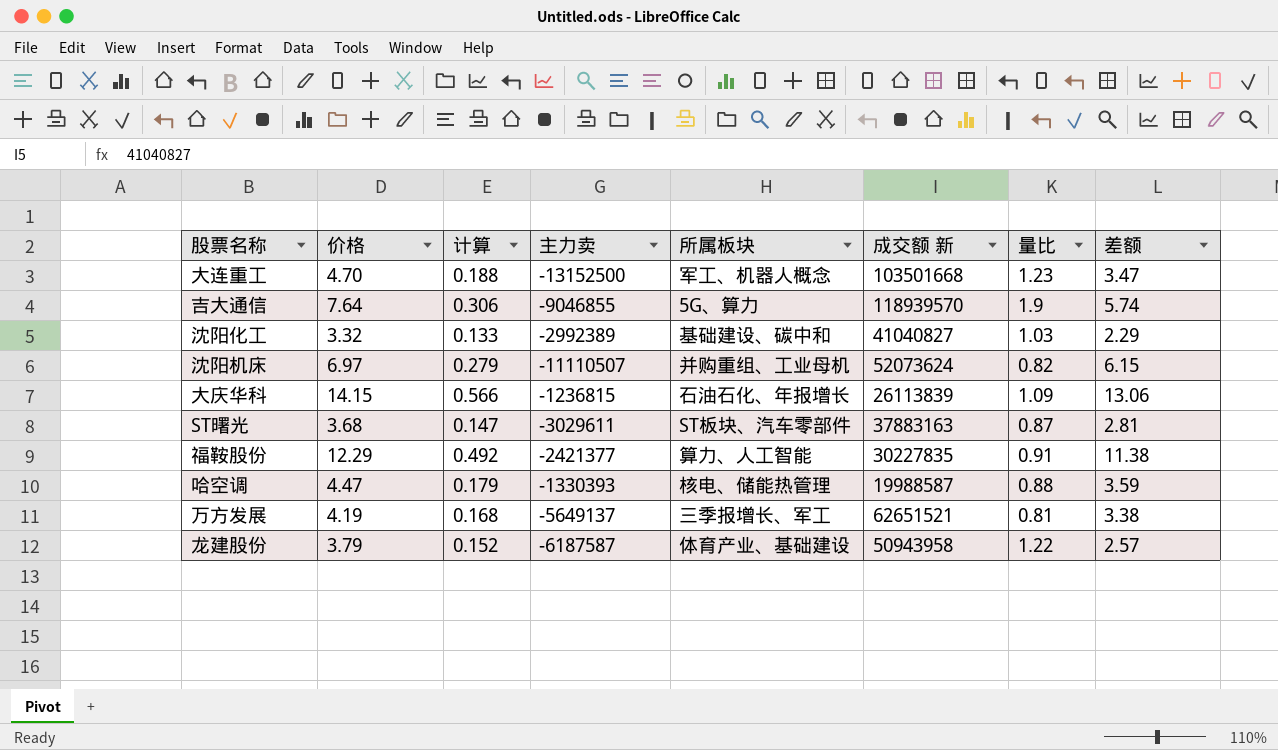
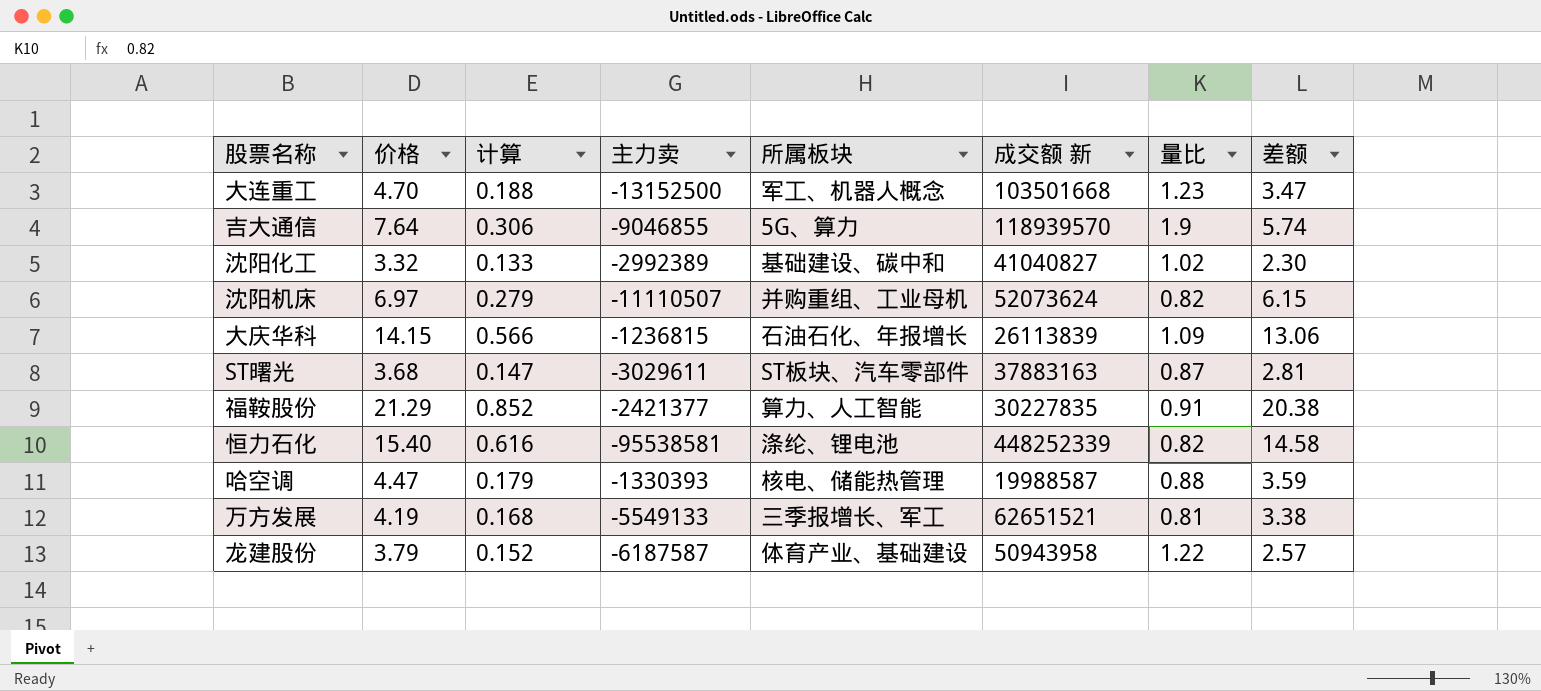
沈阳化工 | 量比: 1.03 -> 1.02
沈阳化工 | 差额: 2.29 -> 2.30
福鞍股份 | 价格: 12.29 -> 21.29
福鞍股份 | 计算: 0.492 -> 0.852
福鞍股份 | 差额: 11.38 -> 20.38
row 恒力石化: none -> 15.40 | 0.616 | -95538581 | 涤纶、锂电池 | 448252339 | 0.82 | 14.58
万方发展 | 主力卖: -5649137 -> -5549133

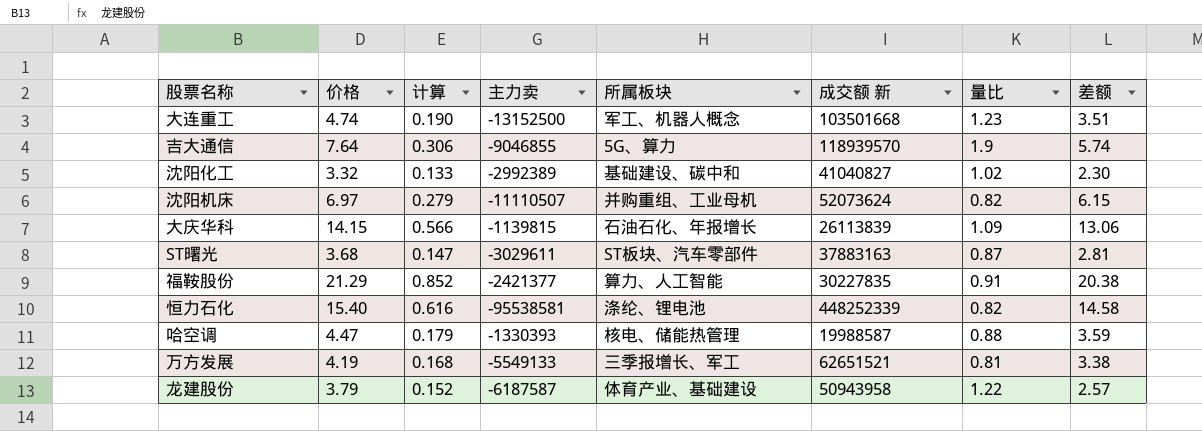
大连重工 | 价格: 4.70 -> 4.74
大连重工 | 计算: 0.188 -> 0.190
大连重工 | 差额: 3.47 -> 3.51
大庆华科 | 主力卖: -1236815 -> -1139815

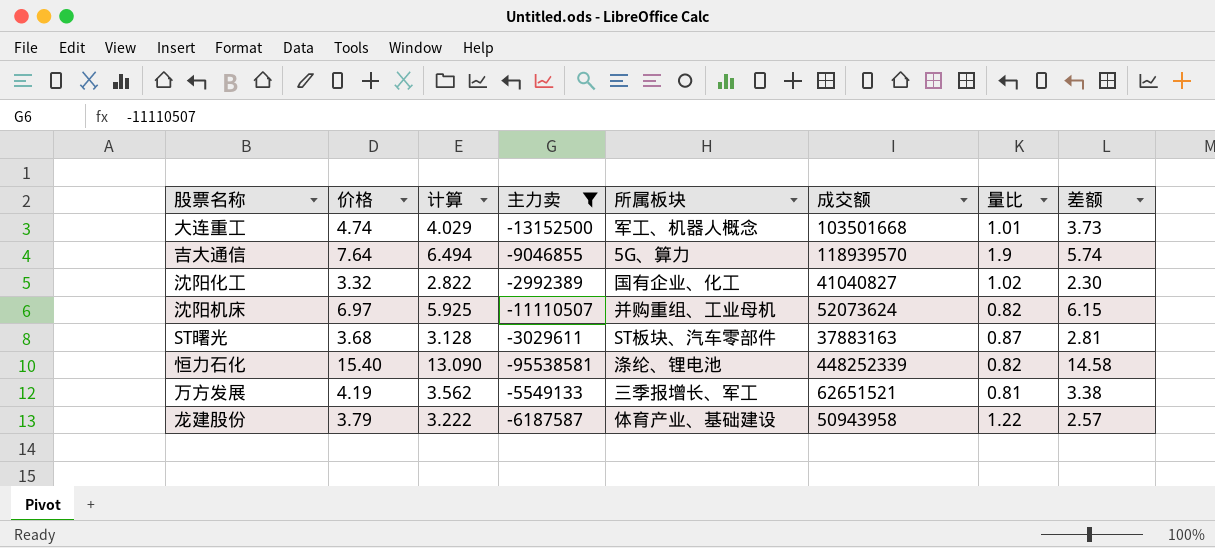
filter: none -> 主力卖 <= -2992389
column 计算 | formula: [价格] * 0.04 -> [价格] * 0.85
column name: 成交额 新 -> 成交额
大连重工 | 量比: 1.23 -> 1.01
大连重工 | 差额: 3.51 -> 3.73
沈阳化工 | 所属板块: 基础建设、碳中和 -> 国有企业、化工

